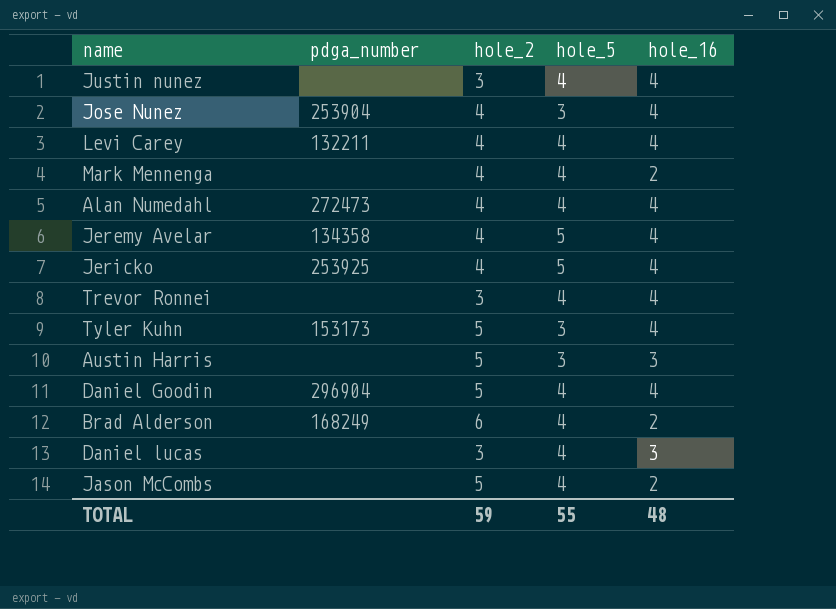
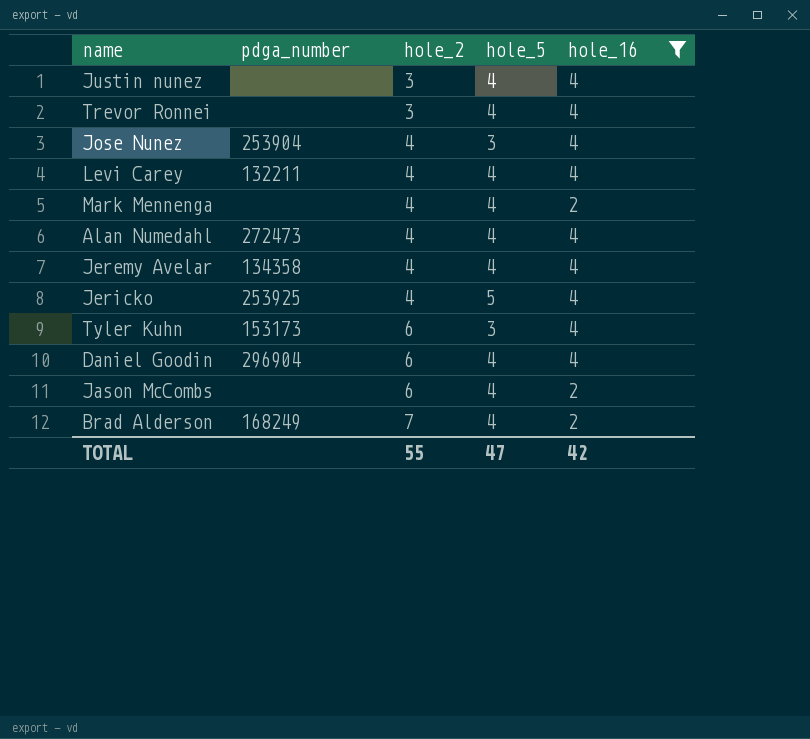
filter: none -> hole_16 != 3
row order: none -> hole_2 ascending
Jeremy Avelar | hole_5: 5 -> 4
Tyler Kuhn | hole_2: 5 -> 6
Daniel Goodin | hole_2: 5 -> 6
Jason McCombs | hole_2: 5 -> 6
Brad Alderson | hole_2: 6 -> 7
TOTAL | hole_2: 59 -> 55
TOTAL | hole_5: 55 -> 47
TOTAL | hole_16: 48 -> 42

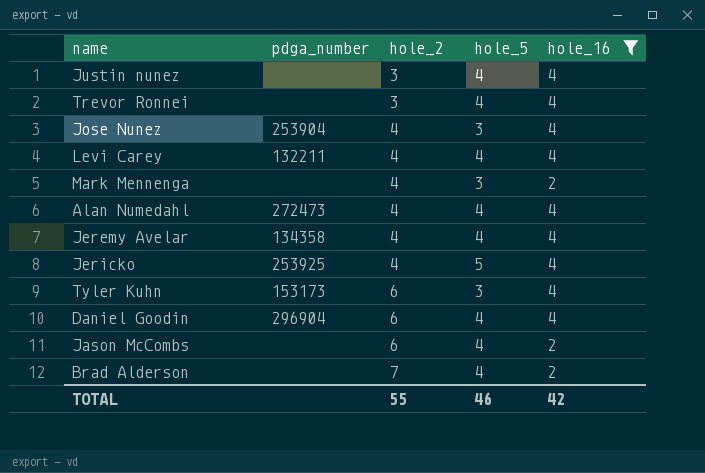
Mark Mennenga | hole_5: 4 -> 3
Brad Alderson | pdga_number: 168249 -> none
TOTAL | hole_5: 47 -> 46

